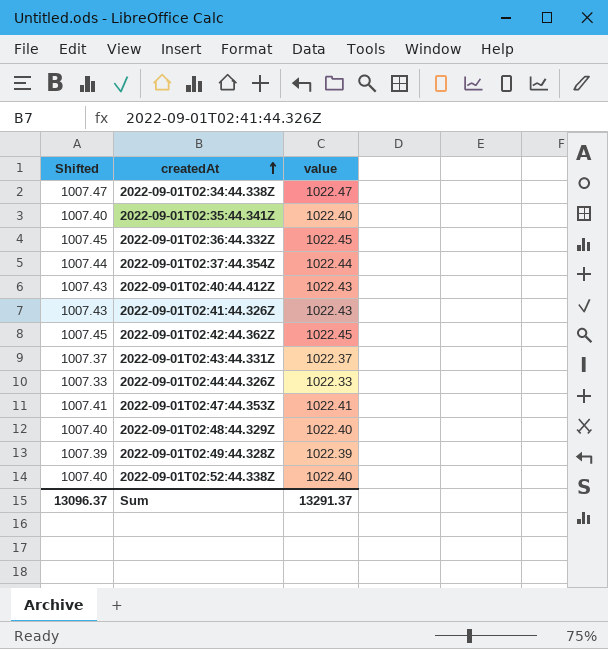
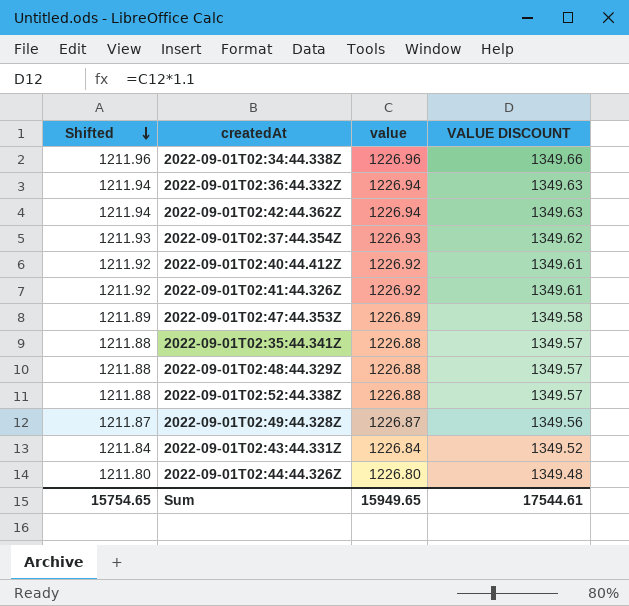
row order: createdAt ascending -> Shifted descending
column VALUE DISCOUNT | formula: none -> [value] * 1.1
2022-09-01T02:34:44.338Z | Shifted: 1007.47 -> 1211.96
2022-09-01T02:34:44.338Z | value: 1022.47 -> 1226.96
2022-09-01T02:36:44.332Z | Shifted: 1007.45 -> 1211.94
2022-09-01T02:36:44.332Z | value: 1022.45 -> 1226.94
2022-09-01T02:42:44.362Z | Shifted: 1007.45 -> 1211.94
2022-09-01T02:42:44.362Z | value: 1022.45 -> 1226.94
2022-09-01T02:37:44.354Z | Shifted: 1007.44 -> 1211.93
2022-09-01T02:37:44.354Z | value: 1022.44 -> 1226.93
2022-09-01T02:40:44.412Z | Shifted: 1007.43 -> 1211.92
2022-09-01T02:40:44.412Z | value: 1022.43 -> 1226.92
2022-09-01T02:41:44.326Z | Shifted: 1007.43 -> 1211.92
2022-09-01T02:41:44.326Z | value: 1022.43 -> 1226.92
2022-09-01T02:47:44.353Z | Shifted: 1007.41 -> 1211.89
2022-09-01T02:47:44.353Z | value: 1022.41 -> 1226.89
2022-09-01T02:35:44.341Z | Shifted: 1007.40 -> 1211.88
2022-09-01T02:35:44.341Z | value: 1022.40 -> 1226.88
2022-09-01T02:48:44.329Z | Shifted: 1007.40 -> 1211.88
2022-09-01T02:48:44.329Z | value: 1022.40 -> 1226.88
2022-09-01T02:52:44.338Z | Shifted: 1007.40 -> 1211.88
2022-09-01T02:52:44.338Z | value: 1022.40 -> 1226.88
2022-09-01T02:49:44.328Z | Shifted: 1007.39 -> 1211.87
2022-09-01T02:49:44.328Z | value: 1022.39 -> 1226.87
2022-09-01T02:43:44.331Z | Shifted: 1007.37 -> 1211.84
2022-09-01T02:43:44.331Z | value: 1022.37 -> 1226.84
2022-09-01T02:44:44.326Z | Shifted: 1007.33 -> 1211.80
2022-09-01T02:44:44.326Z | value: 1022.33 -> 1226.80
Sum | Shifted: 13096.37 -> 15754.65
Sum | value: 13291.37 -> 15949.65

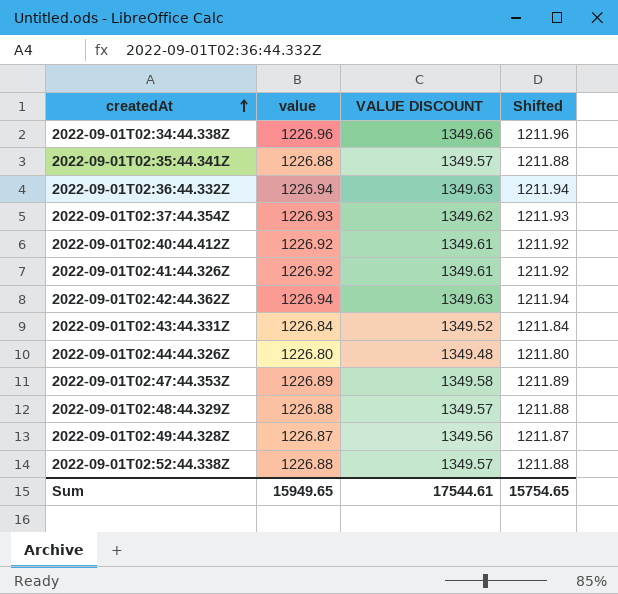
row order: Shifted descending -> createdAt ascending
column Shifted | position: 1 -> 4

